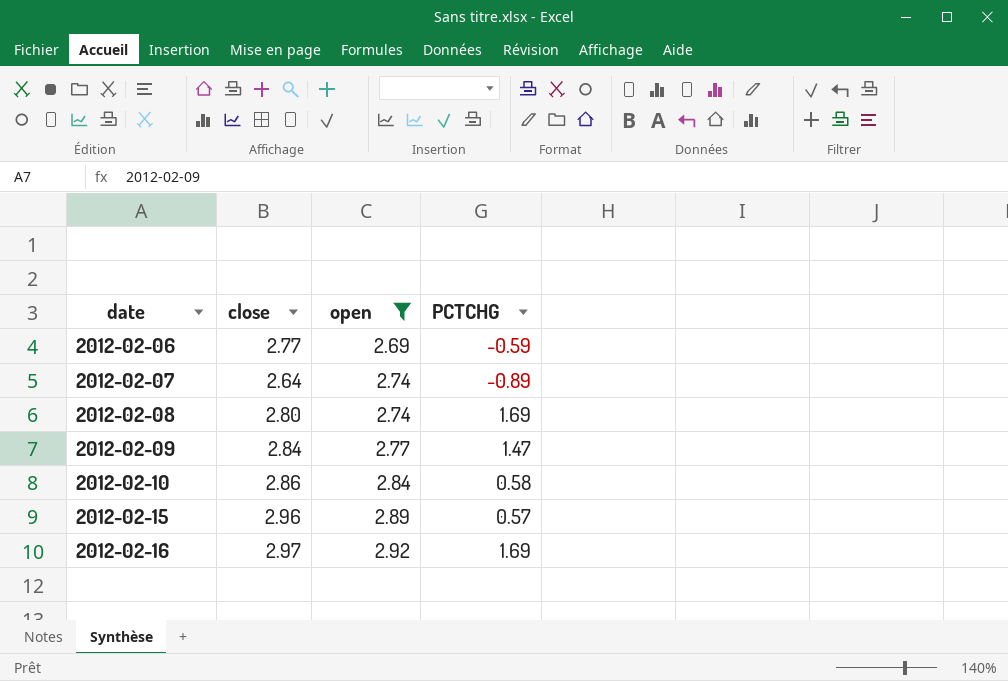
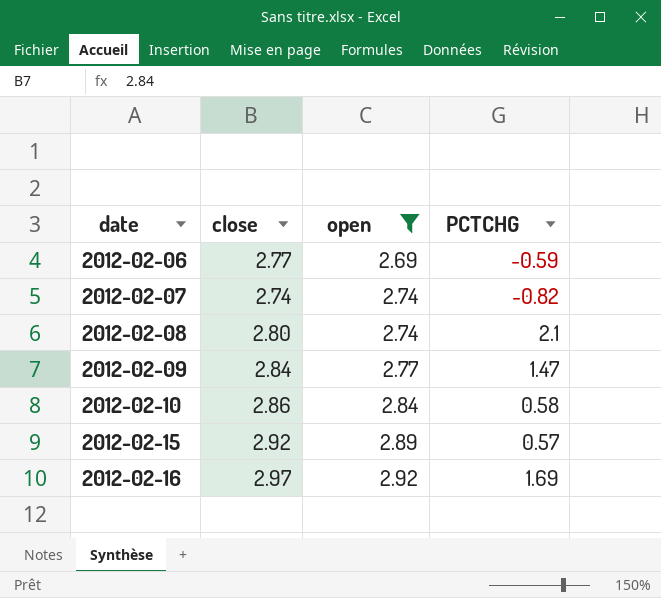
2012-02-07 | close: 2.64 -> 2.74
2012-02-07 | PCTCHG: -0.89 -> -0.82
2012-02-08 | PCTCHG: 1.69 -> 2.1
2012-02-15 | close: 2.96 -> 2.92

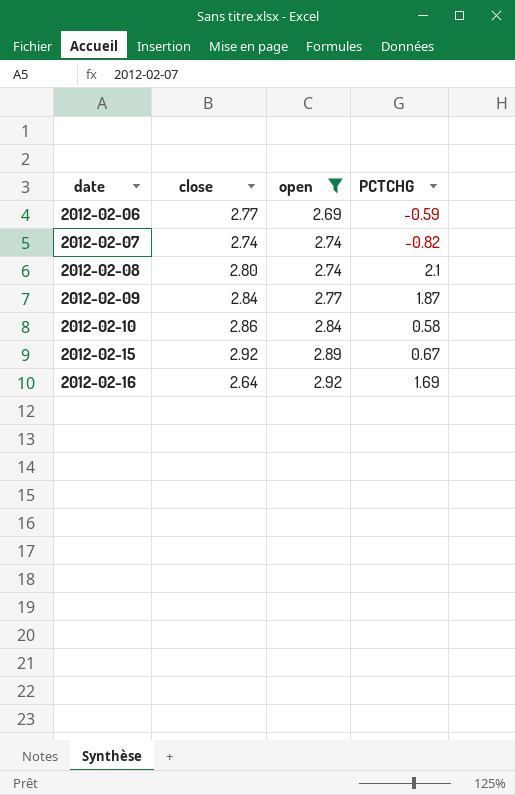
2012-02-09 | PCTCHG: 1.47 -> 1.87
2012-02-15 | PCTCHG: 0.57 -> 0.67
2012-02-16 | close: 2.97 -> 2.64

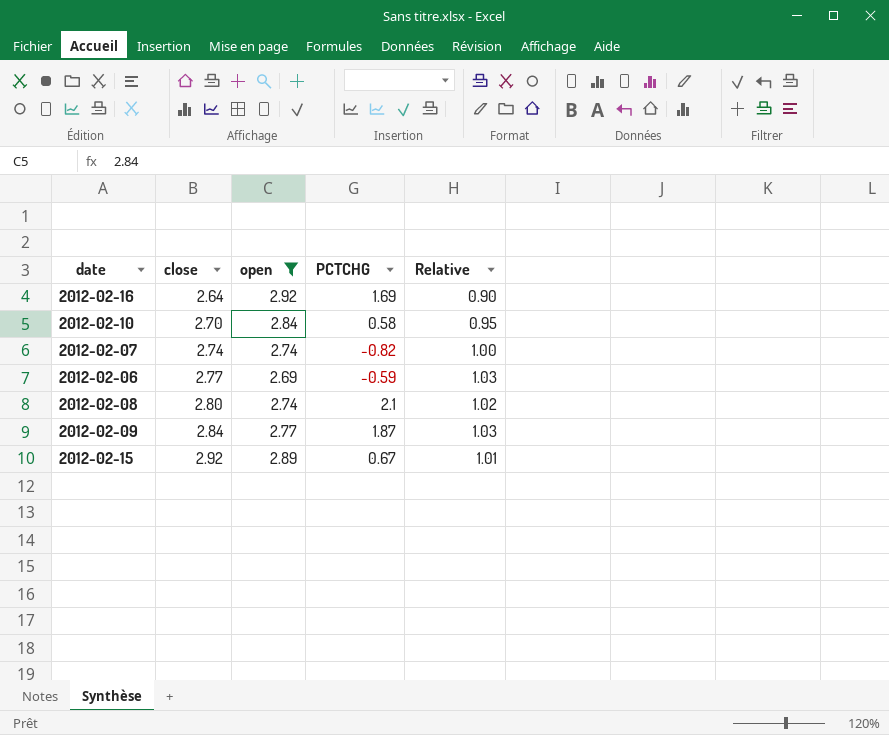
row order: date ascending -> close ascending
column Relative | formula: none -> [close] / [open]
2012-02-10 | close: 2.86 -> 2.70

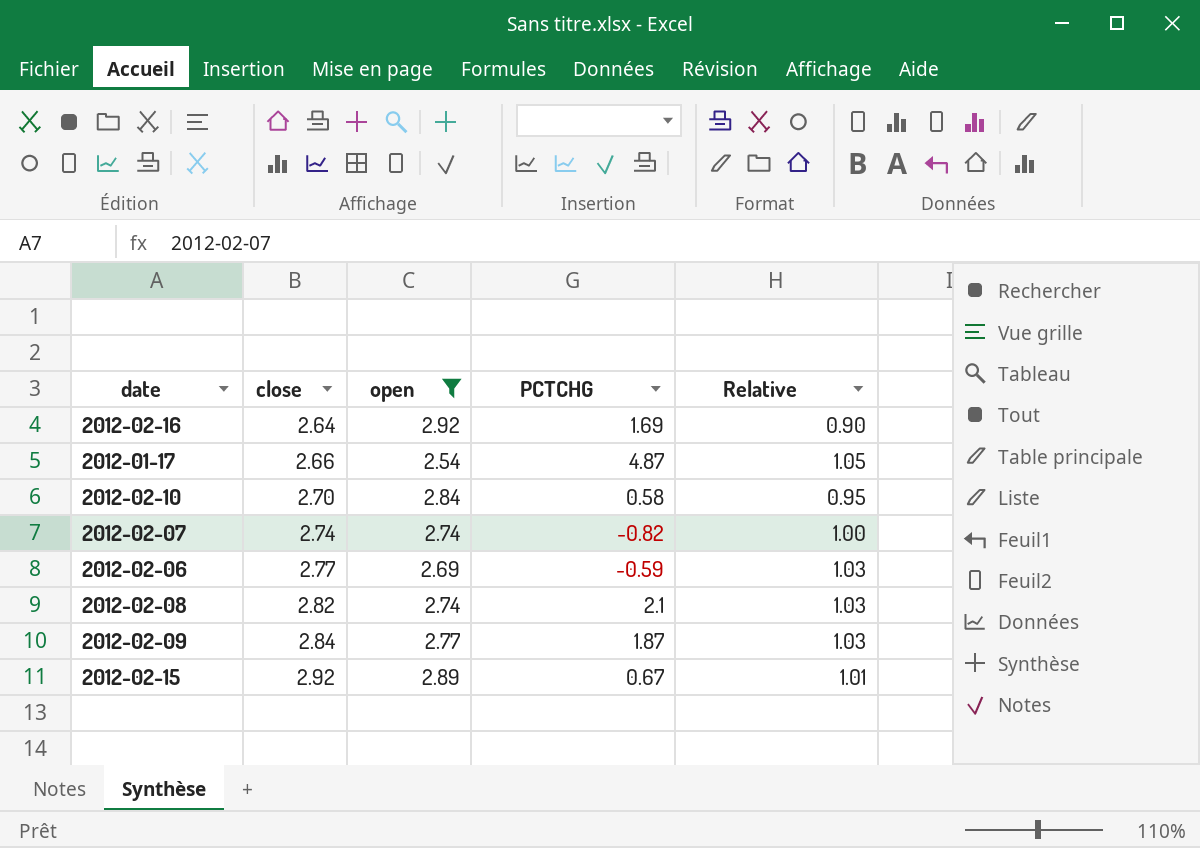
row 2012-01-17: none -> 2.66 | 2.54 | 4.87 | 1.05
2012-02-08 | close: 2.80 -> 2.82
2012-02-08 | Relative: 1.02 -> 1.03

